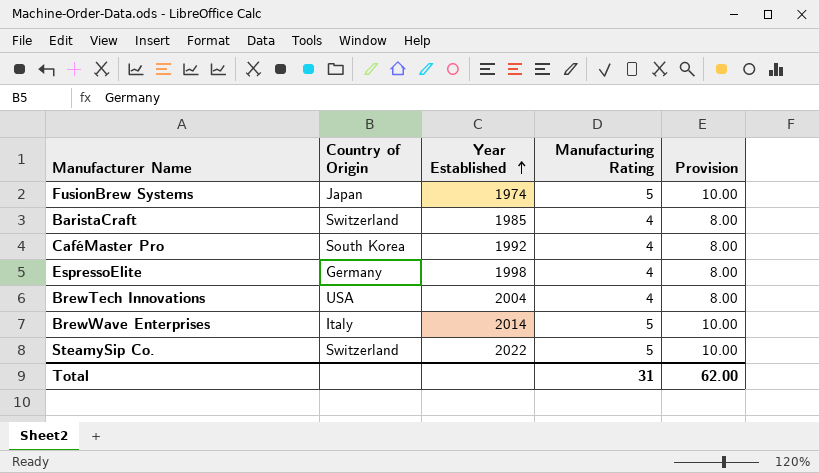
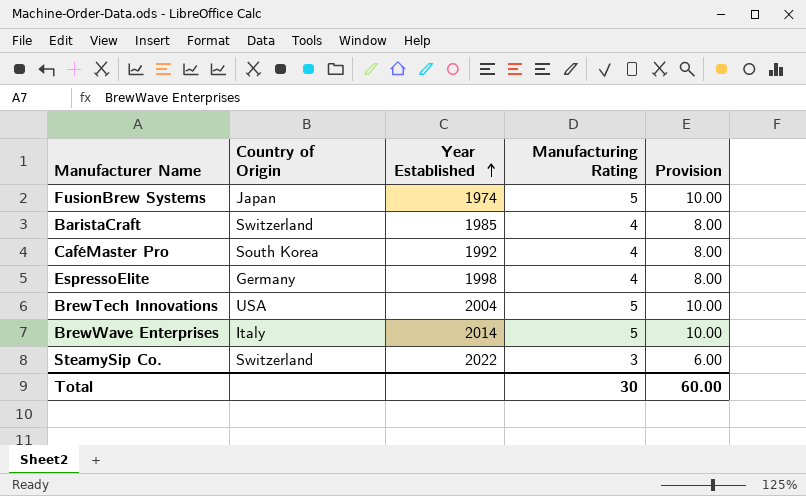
BrewTech Innovations | Manufacturing Rating: 4 -> 5
BrewTech Innovations | Provision: 8.00 -> 10.00
SteamySip Co. | Manufacturing Rating: 5 -> 3
SteamySip Co. | Provision: 10.00 -> 6.00
Total | Manufacturing Rating: 31 -> 30
Total | Provision: 62.00 -> 60.00

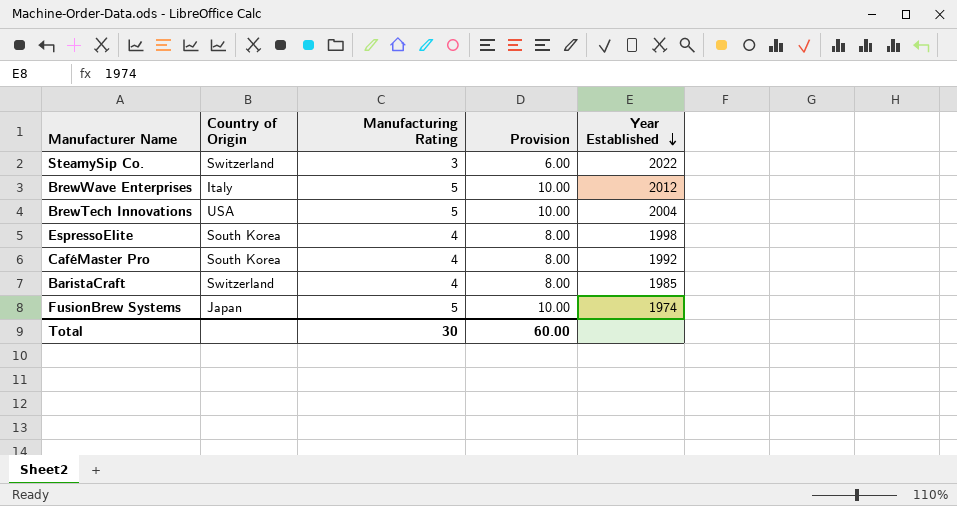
row order: Year Established ascending -> Year Established descending
column Year Established | position: 3 -> 5
BrewWave Enterprises | Year Established: 2014 -> 2012
EspressoElite | Country of Origin: Germany -> South Korea

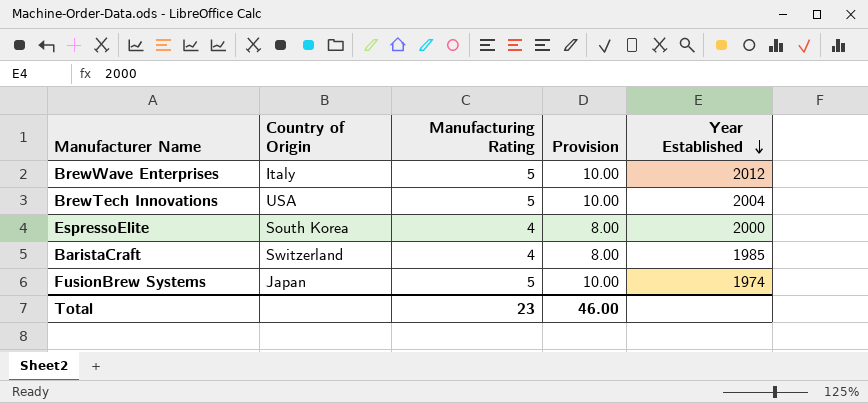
row SteamySip Co.: Switzerland | 3 | 6.00 | 2022 -> none
row CaféMaster Pro: South Korea | 4 | 8.00 | 1992 -> none
EspressoElite | Year Established: 1998 -> 2000
Total | Manufacturing Rating: 30 -> 23
Total | Provision: 60.00 -> 46.00

